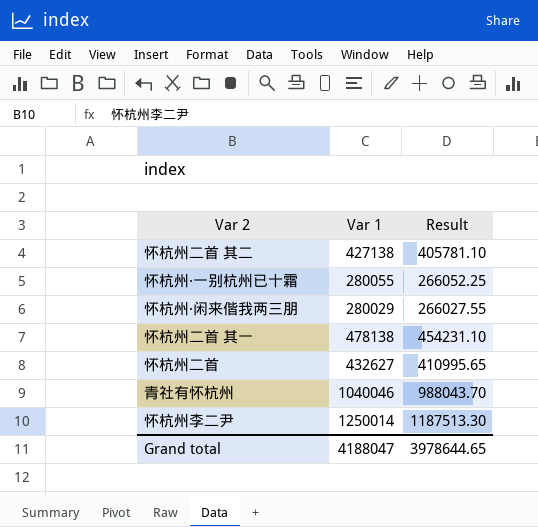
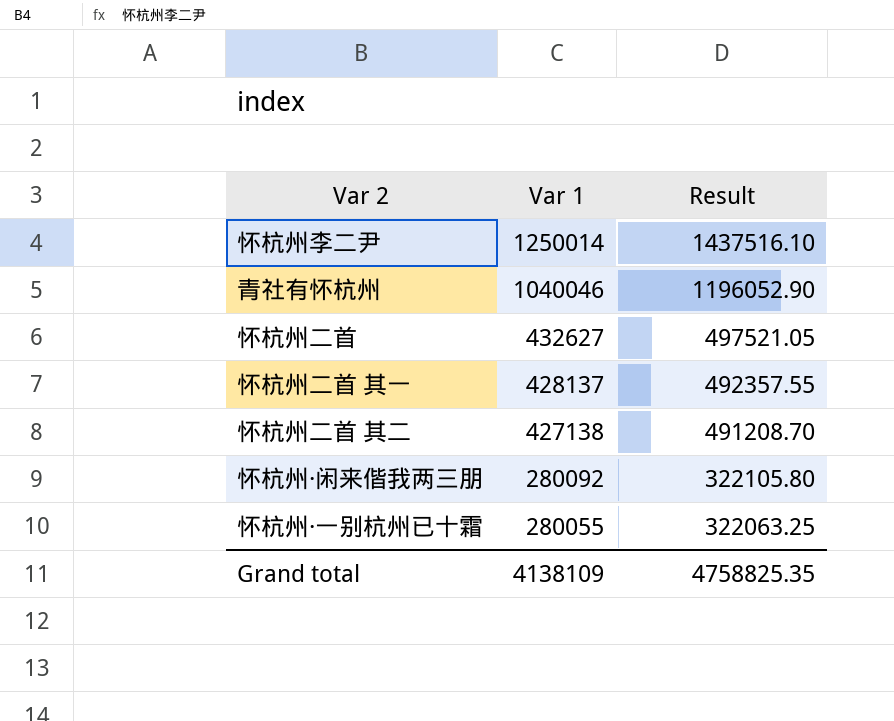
row order: none -> Var 1 descending
column Result | formula: [Var 1] * 0.95 -> [Var 1] * 1.15
怀杭州二首 其一 | Var 1: 478138 -> 428137
怀杭州·闲来偕我两三朋 | Var 1: 280029 -> 280092
Grand total | Var 1: 4188047 -> 4138109
Grand total | Result: 3978644.65 -> 4758825.35

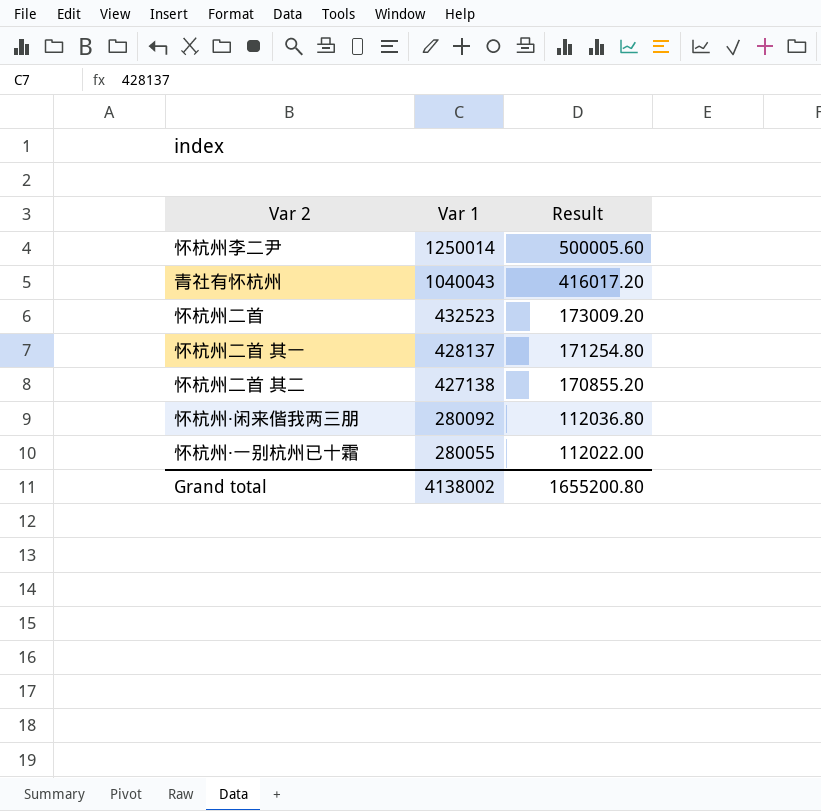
column Result | formula: [Var 1] * 1.15 -> [Var 1] * 0.4
青社有怀杭州 | Var 1: 1040046 -> 1040043
怀杭州二首 | Var 1: 432627 -> 432523
Grand total | Var 1: 4138109 -> 4138002
Grand total | Result: 4758825.35 -> 1655200.80

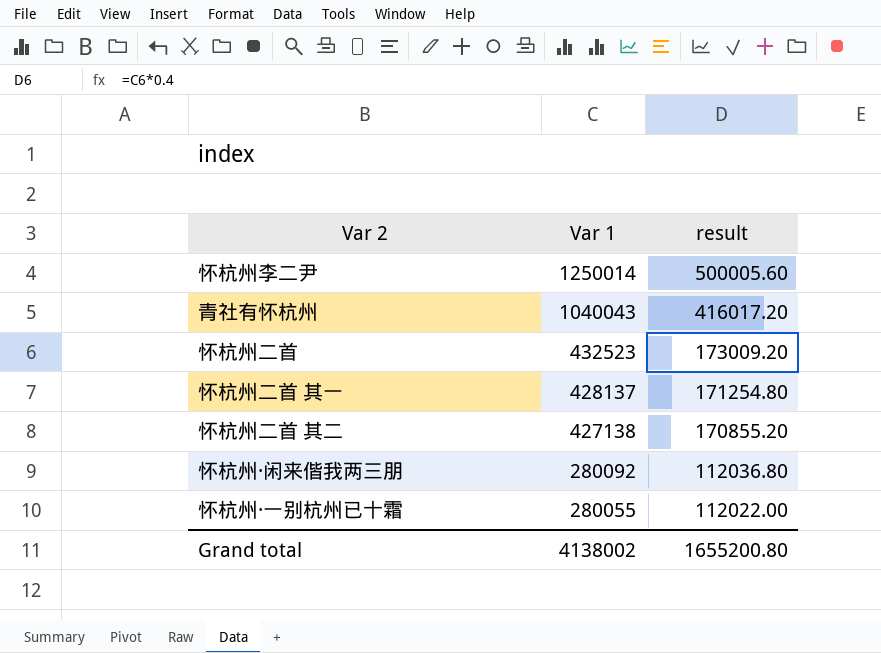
column name: Result -> result

